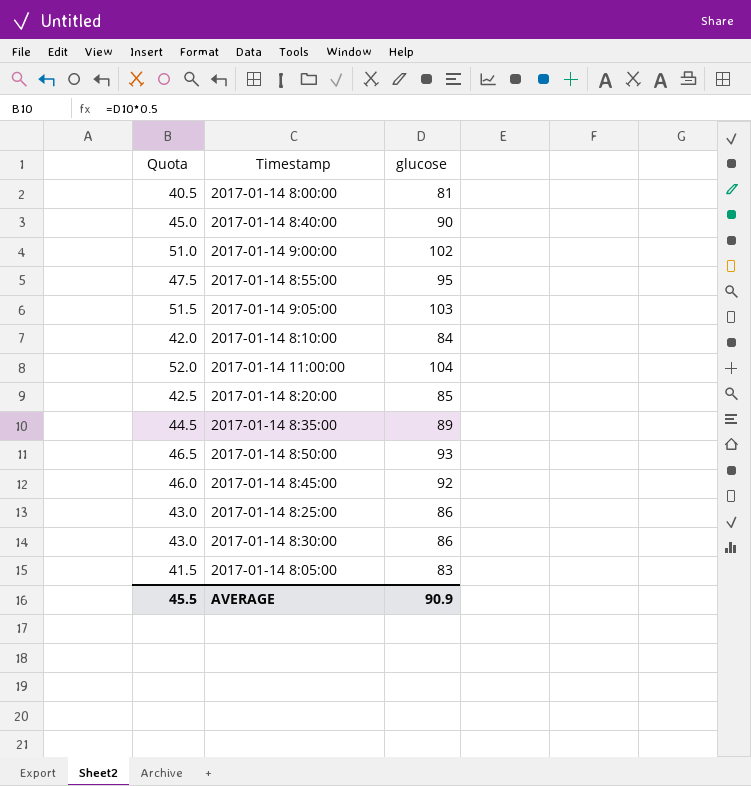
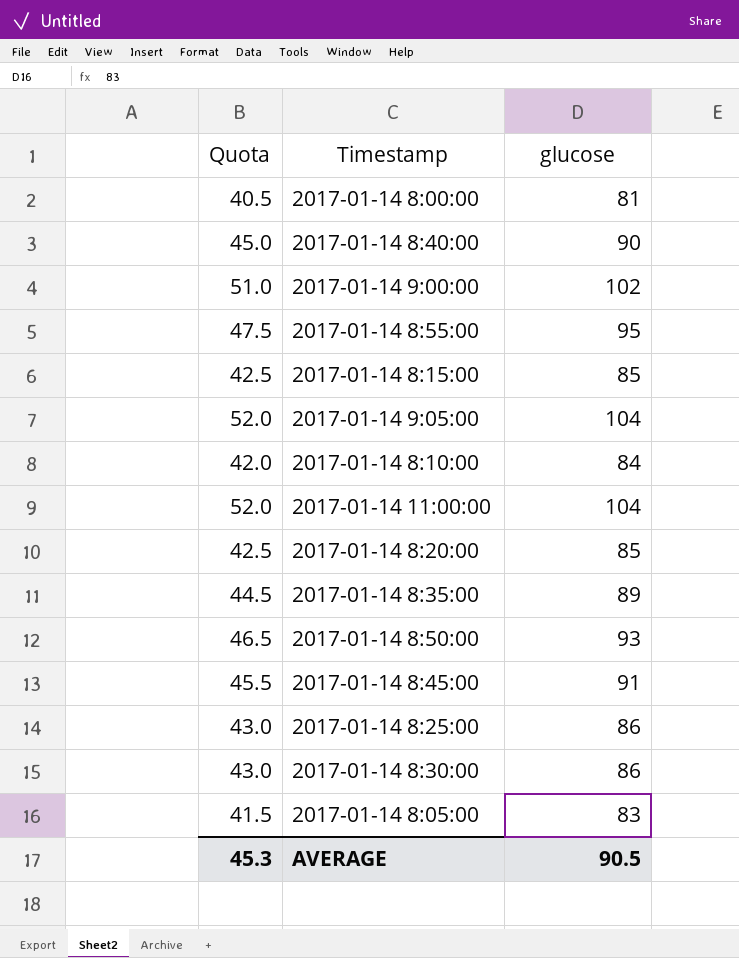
row 2017-01-14 8:15:00: none -> 42.5 | 85
2017-01-14 9:05:00 | Quota: 51.5 -> 52.0
2017-01-14 9:05:00 | glucose: 103 -> 104
2017-01-14 8:45:00 | Quota: 46.0 -> 45.5
2017-01-14 8:45:00 | glucose: 92 -> 91
AVERAGE | Quota: 45.5 -> 45.3
AVERAGE | glucose: 90.9 -> 90.5

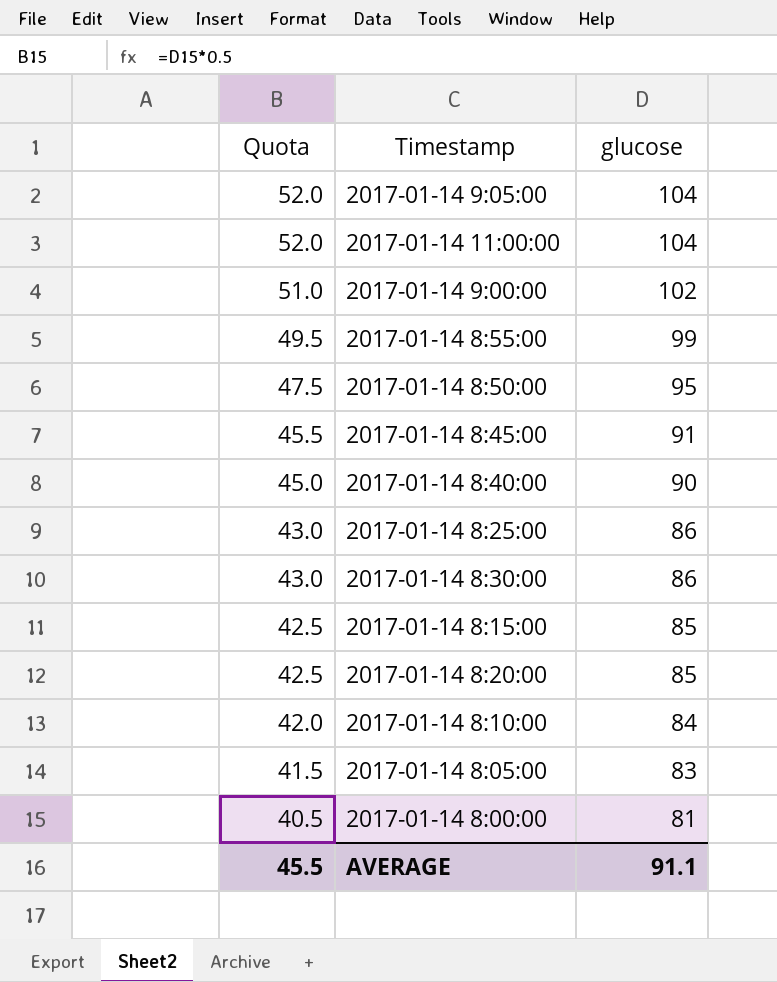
row order: none -> Quota descending
row 2017-01-14 8:35:00: 44.5 | 89 -> none
2017-01-14 8:55:00 | Quota: 47.5 -> 49.5
2017-01-14 8:55:00 | glucose: 95 -> 99
2017-01-14 8:50:00 | Quota: 46.5 -> 47.5
2017-01-14 8:50:00 | glucose: 93 -> 95
AVERAGE | Quota: 45.3 -> 45.5
AVERAGE | glucose: 90.5 -> 91.1

